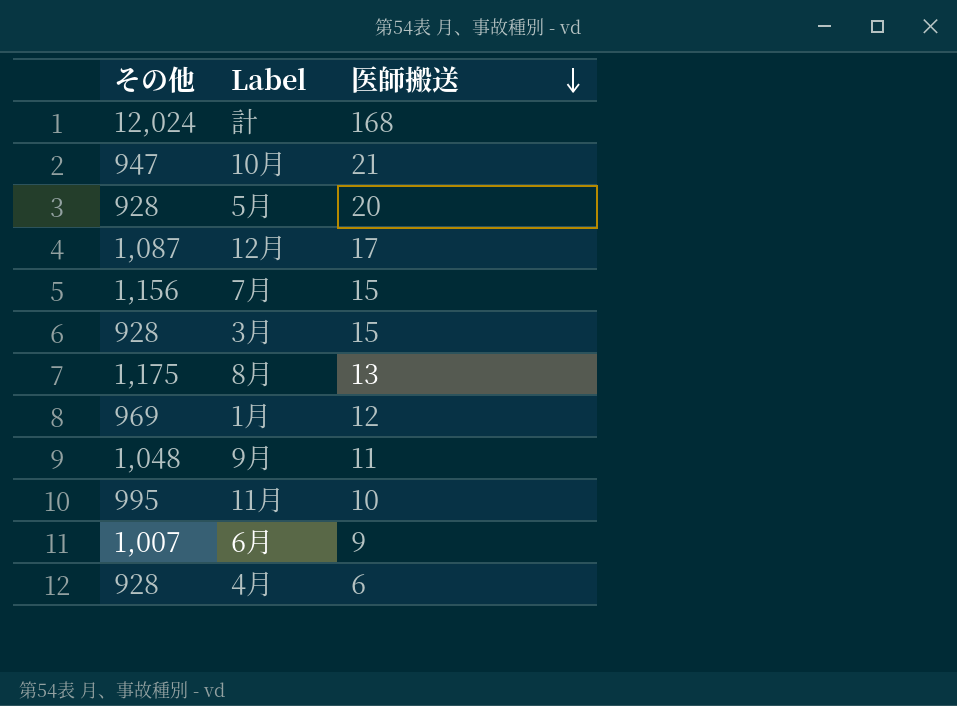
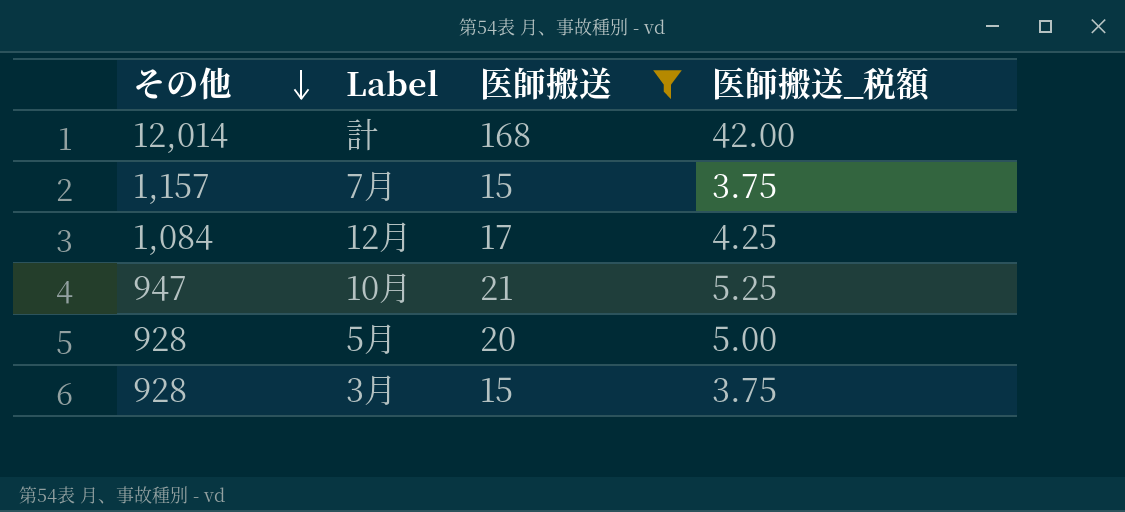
filter: none -> 医師搬送 >= 15
row order: 医師搬送 descending -> その他 descending
column 医師搬送_税額 | formula: none -> [医師搬送] * 0.25
計 | その他: 12,024 -> 12,014
7月 | その他: 1,156 -> 1,157
12月 | その他: 1,087 -> 1,084

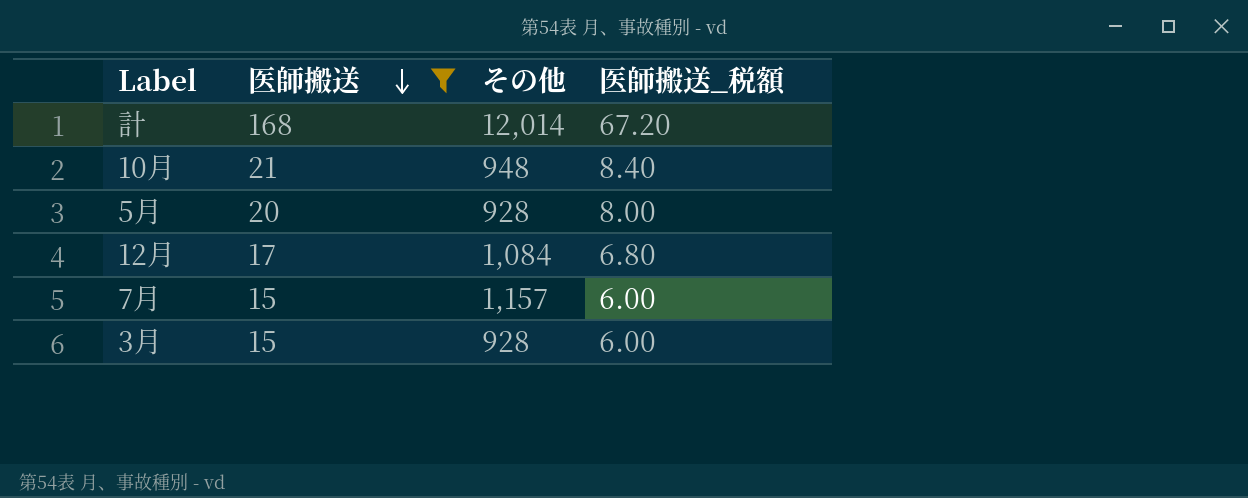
row order: その他 descending -> 医師搬送 descending
column その他 | position: 1 -> 3
column 医師搬送_税額 | formula: [医師搬送] * 0.25 -> [医師搬送] * 0.4
10月 | その他: 947 -> 948

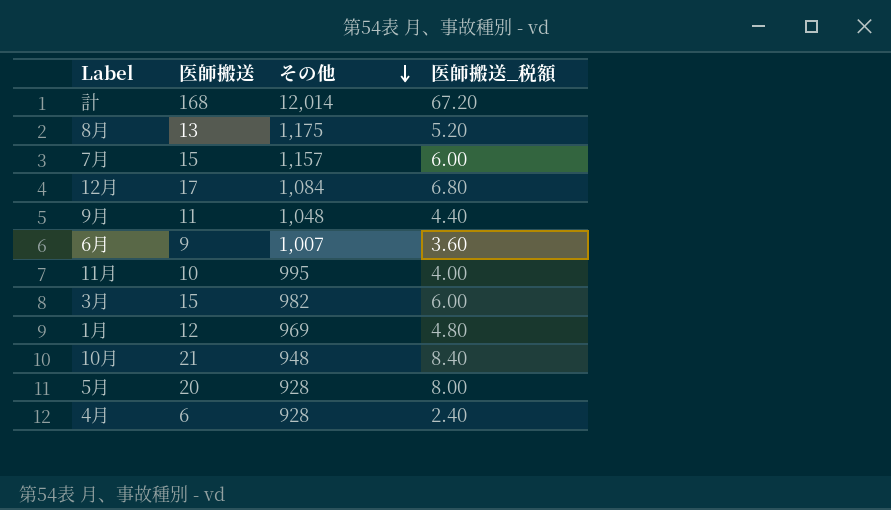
filter: 医師搬送 >= 15 -> none
row order: 医師搬送 descending -> その他 descending
3月 | その他: 928 -> 982

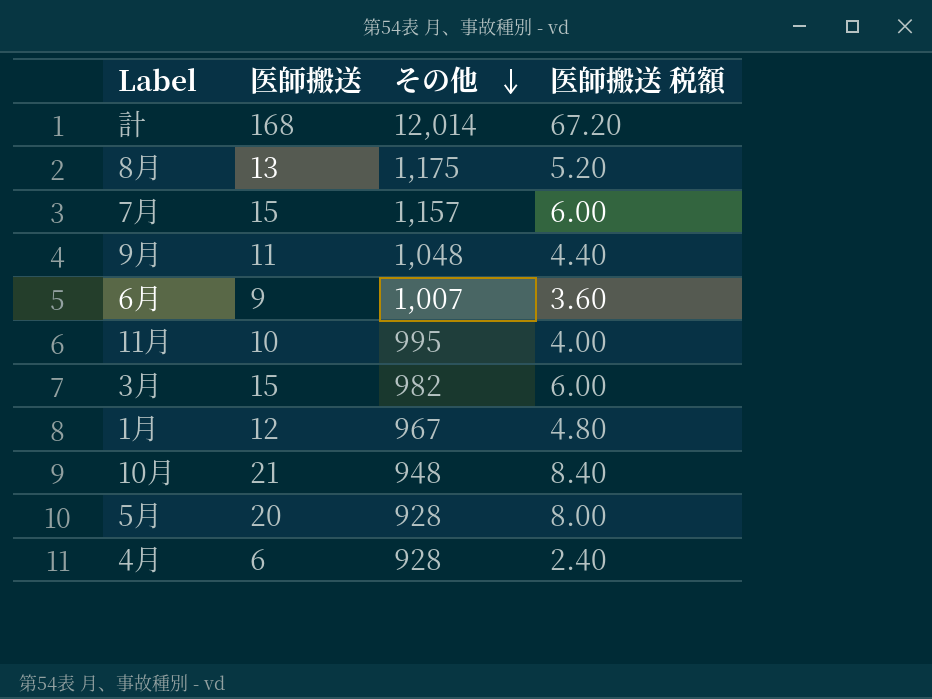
column name: 医師搬送_税額 -> 医師搬送 税額
row 12月: 17 | 1,084 | 6.80 -> none
1月 | その他: 969 -> 967

